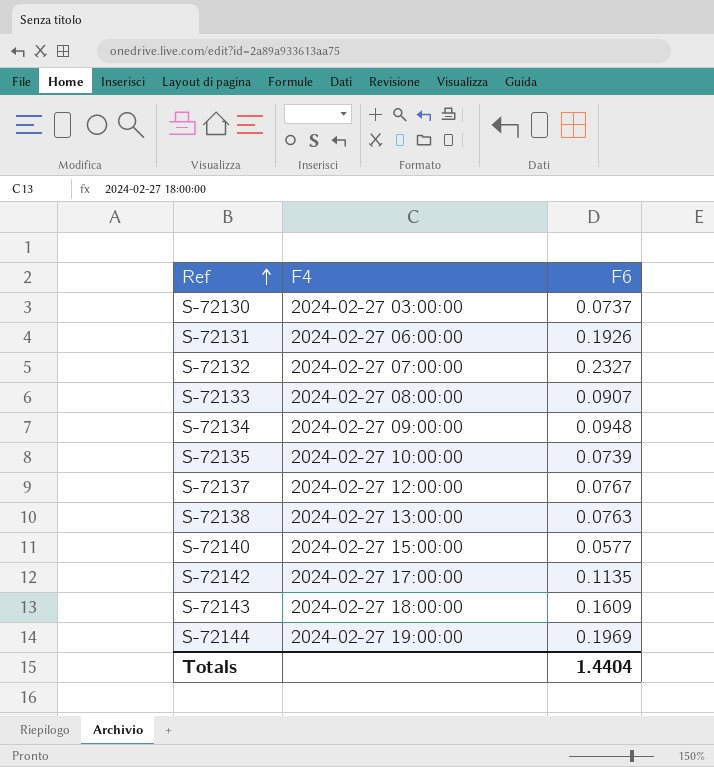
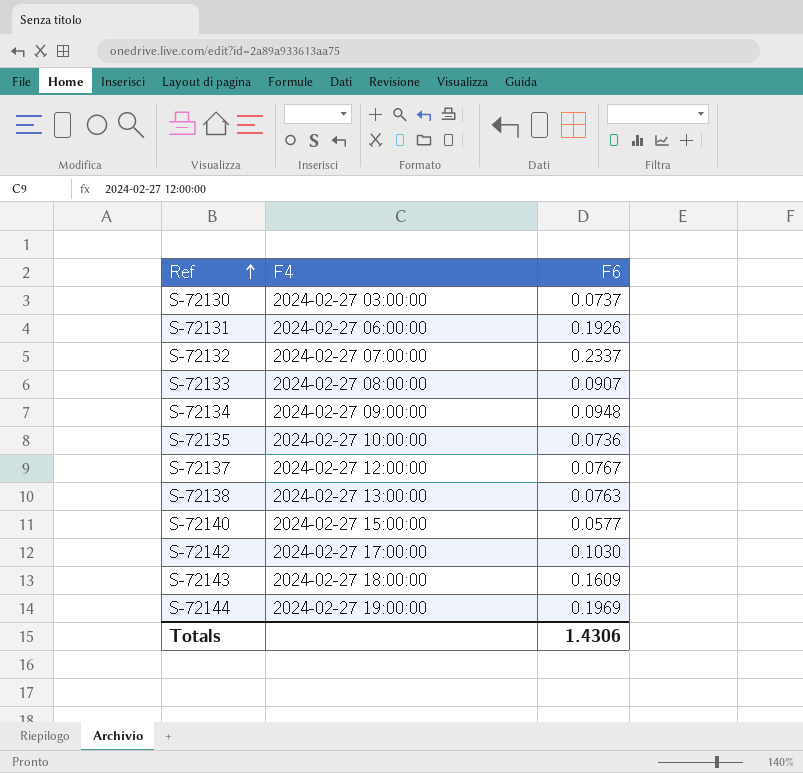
S-72132 | F6: 0.2327 -> 0.2337
S-72135 | F6: 0.0739 -> 0.0736
S-72142 | F6: 0.1135 -> 0.1030
Totals | F6: 1.4404 -> 1.4306

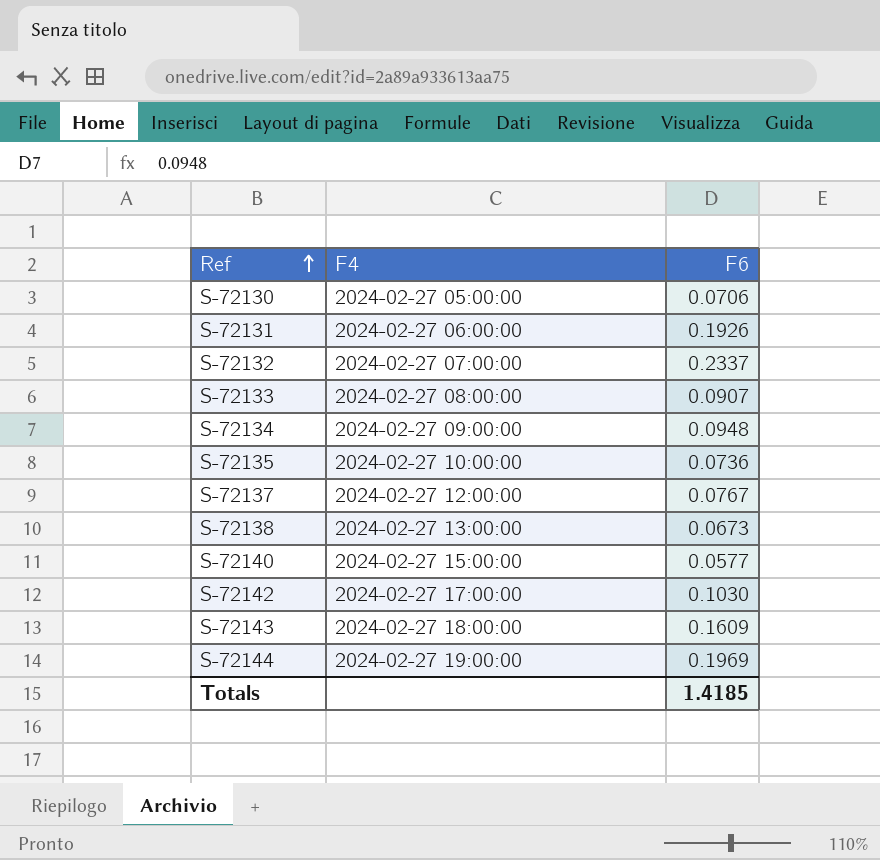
S-72130 | F4: 2024-02-27 03:00:00 -> 2024-02-27 05:00:00
S-72130 | F6: 0.0737 -> 0.0706
S-72138 | F6: 0.0763 -> 0.0673
Totals | F6: 1.4306 -> 1.4185

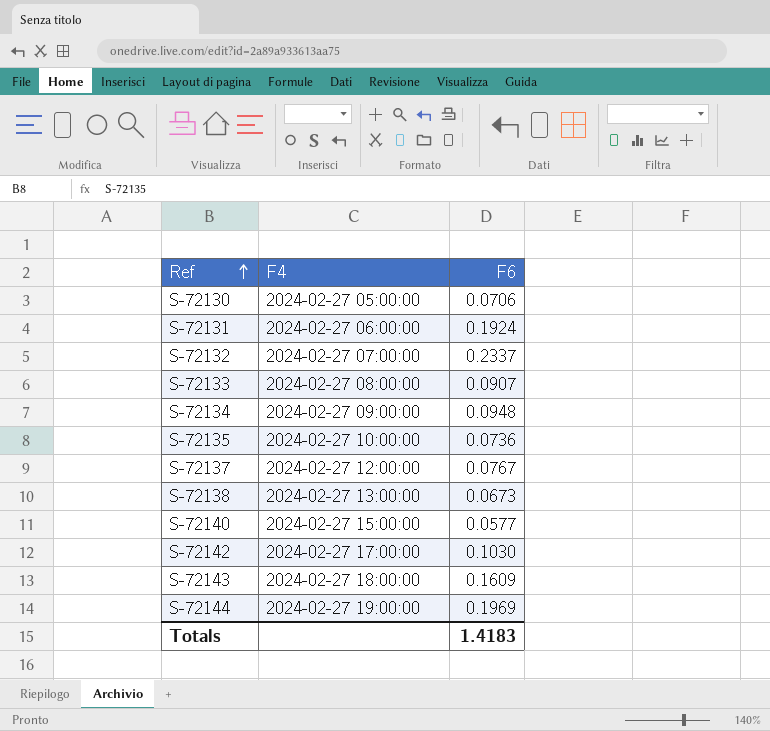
S-72131 | F6: 0.1926 -> 0.1924
Totals | F6: 1.4185 -> 1.4183

